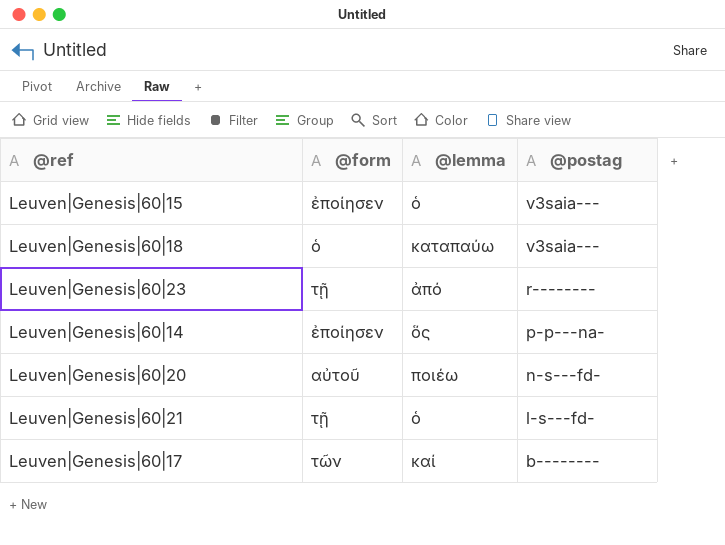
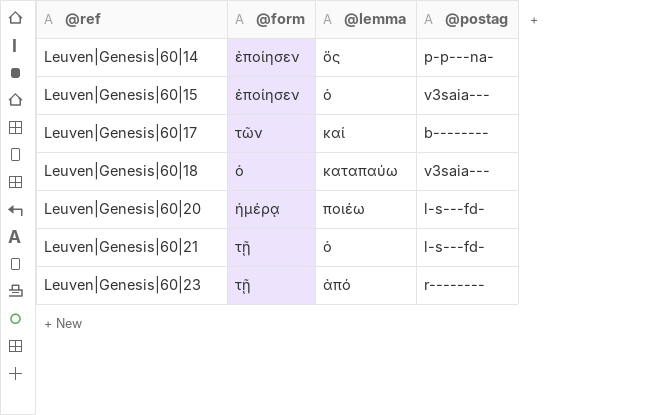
row order: @postag descending -> @ref ascending
Leuven|Genesis|60|20 | @form: αὐτοῦ -> ἡμέρᾳ
Leuven|Genesis|60|20 | @postag: n-s---fd- -> l-s---fd-

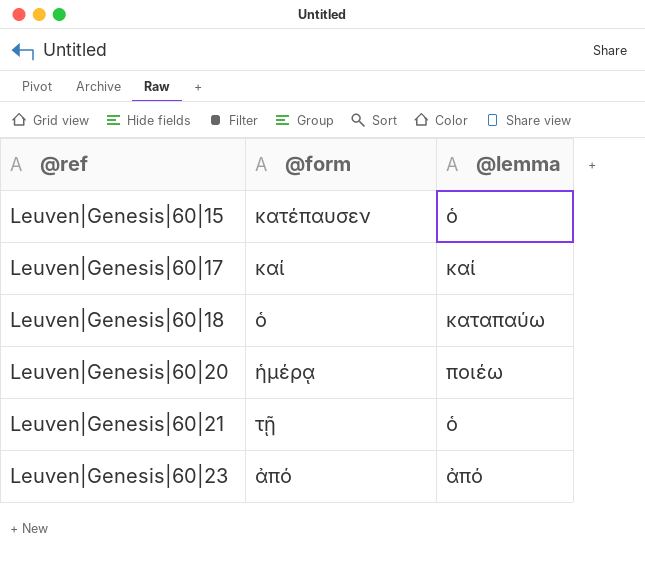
column @postag | position: 4 -> none
row Leuven|Genesis|60|14: ἐποίησεν | ὅς | p-p---na- -> none
Leuven|Genesis|60|15 | @form: ἐποίησεν -> κατέπαυσεν
Leuven|Genesis|60|17 | @form: τῶν -> καί
Leuven|Genesis|60|23 | @form: τῇ -> ἀπό

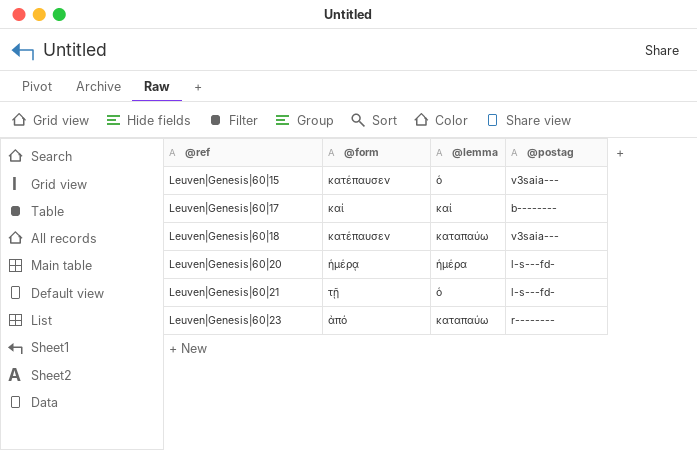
column @postag | position: none -> 4
Leuven|Genesis|60|18 | @form: ὁ -> κατέπαυσεν
Leuven|Genesis|60|20 | @lemma: ποιέω -> ἡμέρα
Leuven|Genesis|60|23 | @lemma: ἀπό -> καταπαύω

